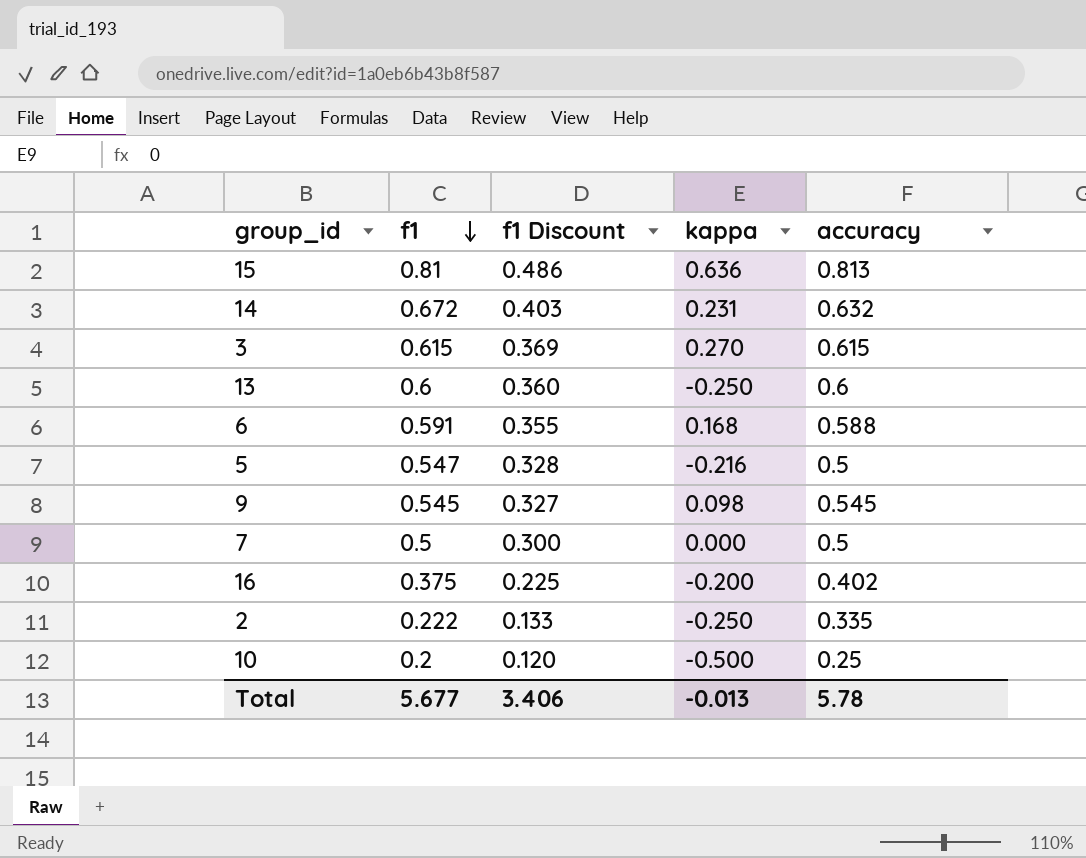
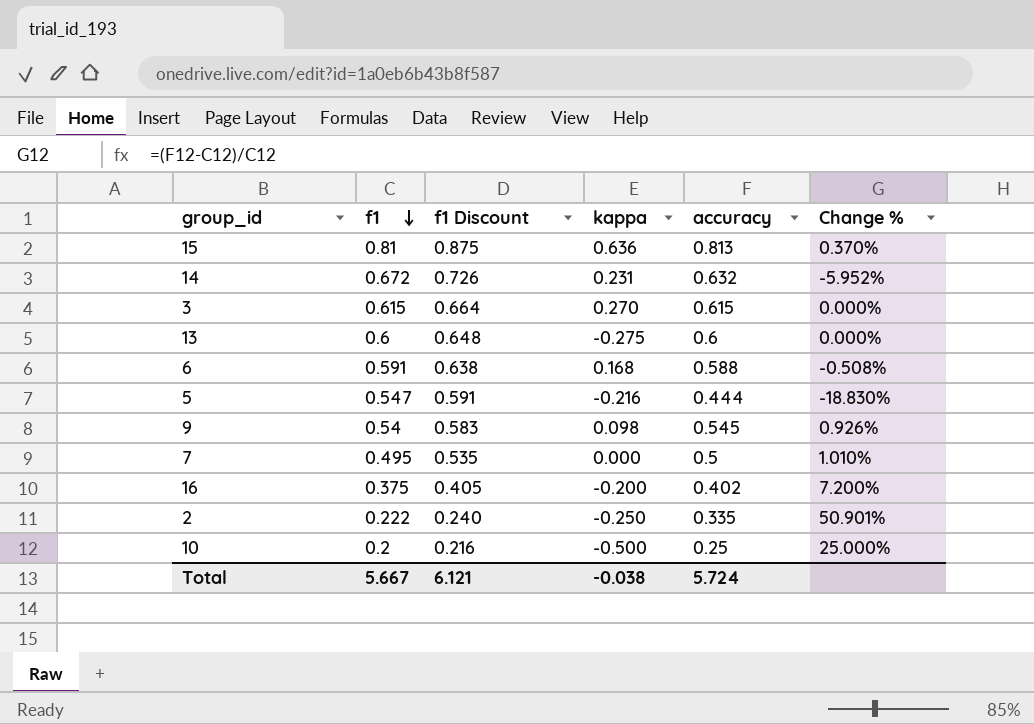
column f1 Discount | formula: [f1] * 0.6 -> [f1] * 1.08
column Change % | formula: none -> ([accuracy] - [f1]) / [f1]
13 | kappa: -0.250 -> -0.275
5 | accuracy: 0.5 -> 0.444
9 | f1: 0.545 -> 0.54
7 | f1: 0.5 -> 0.495
Total | f1: 5.677 -> 5.667
Total | f1 Discount: 3.406 -> 6.121
Total | kappa: -0.013 -> -0.038
Total | accuracy: 5.78 -> 5.724

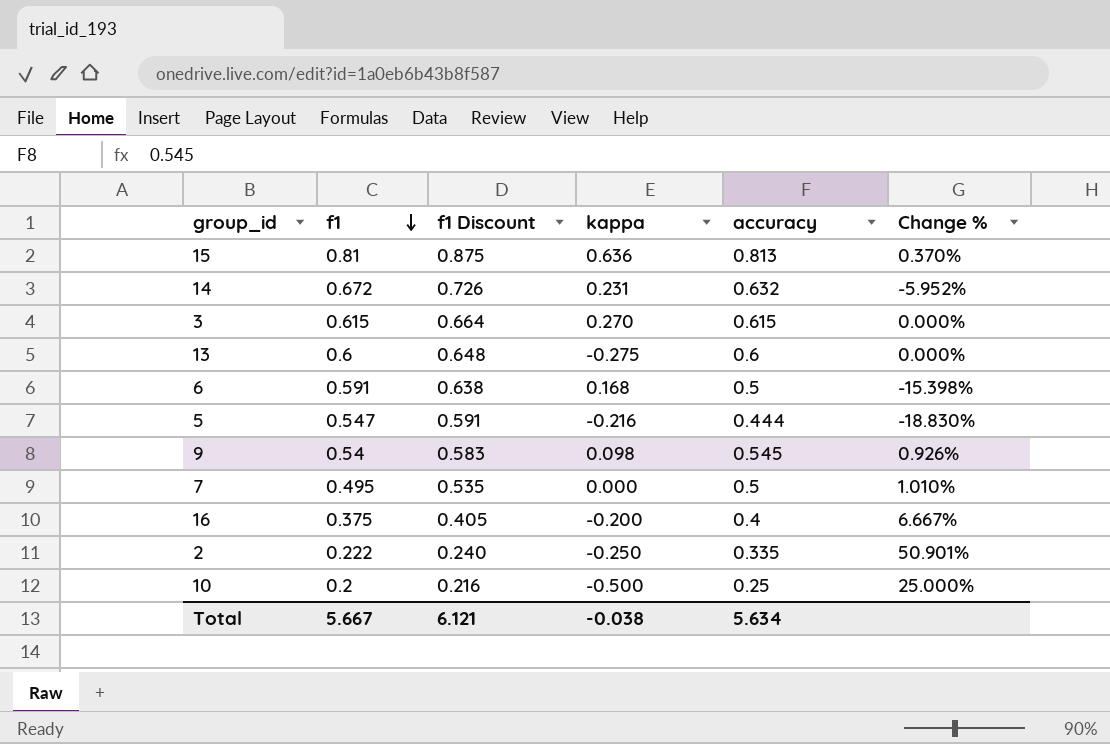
6 | accuracy: 0.588 -> 0.5
6 | Change %: -0.508% -> -15.398%
16 | accuracy: 0.402 -> 0.4
16 | Change %: 7.200% -> 6.667%
Total | accuracy: 5.724 -> 5.634

